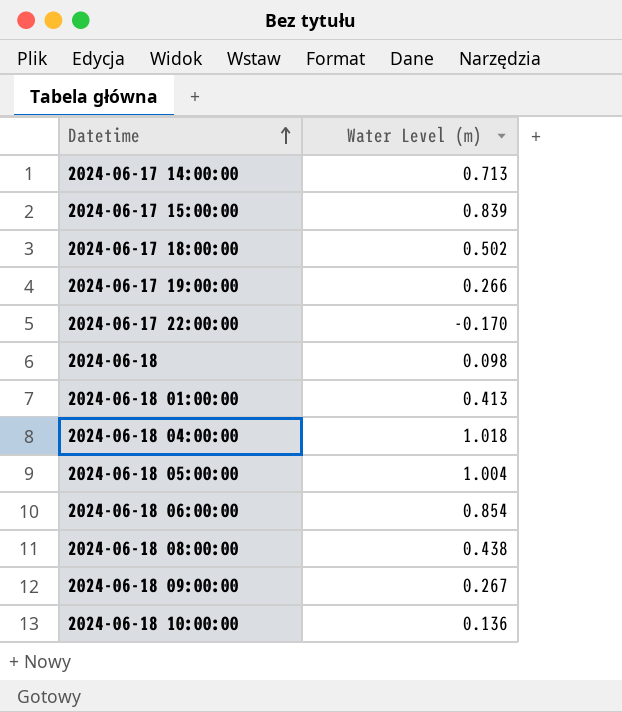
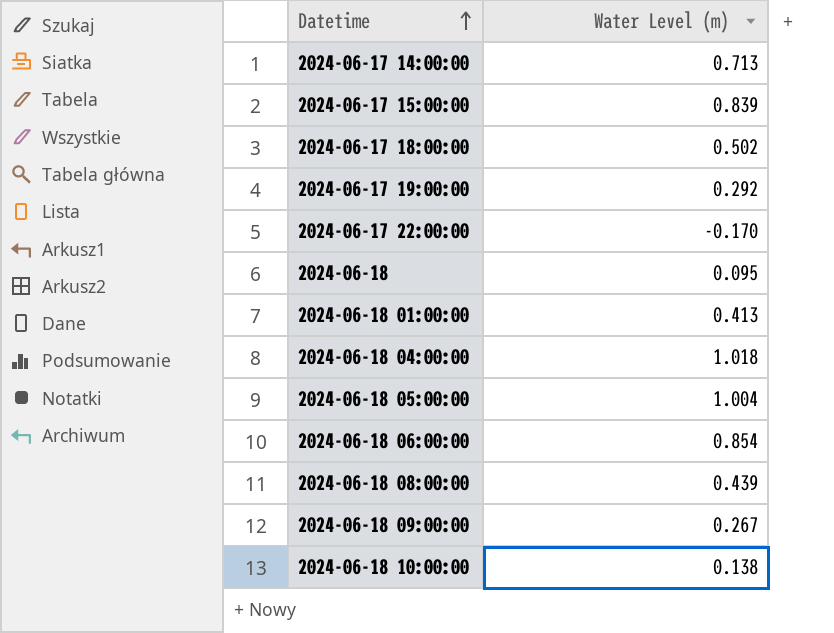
2024-06-17 19:00:00 | Water Level (m): 0.266 -> 0.292
2024-06-18 | Water Level (m): 0.098 -> 0.095
2024-06-18 08:00:00 | Water Level (m): 0.438 -> 0.439
2024-06-18 10:00:00 | Water Level (m): 0.136 -> 0.138

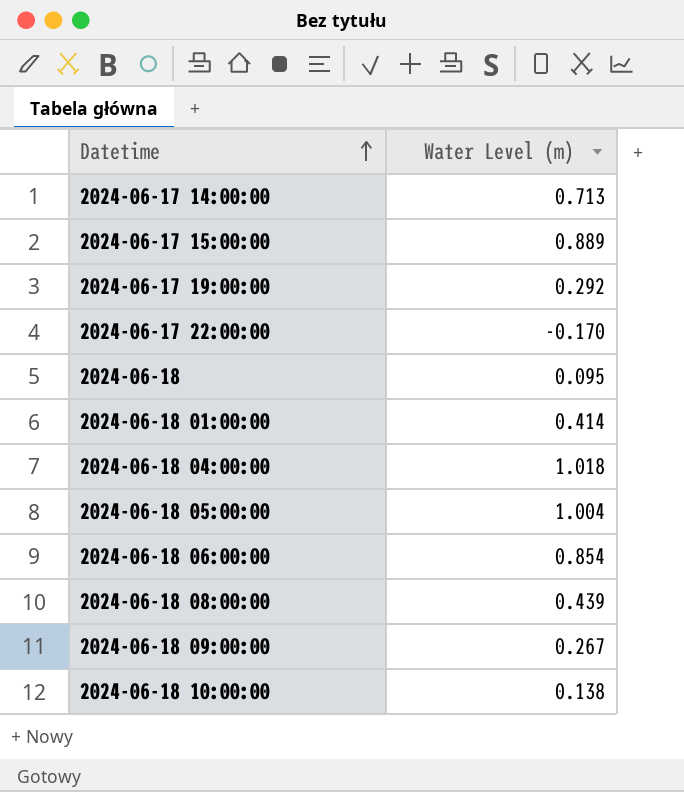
row 2024-06-17 18:00:00: 0.502 -> none
2024-06-17 15:00:00 | Water Level (m): 0.839 -> 0.889
2024-06-18 01:00:00 | Water Level (m): 0.413 -> 0.414

